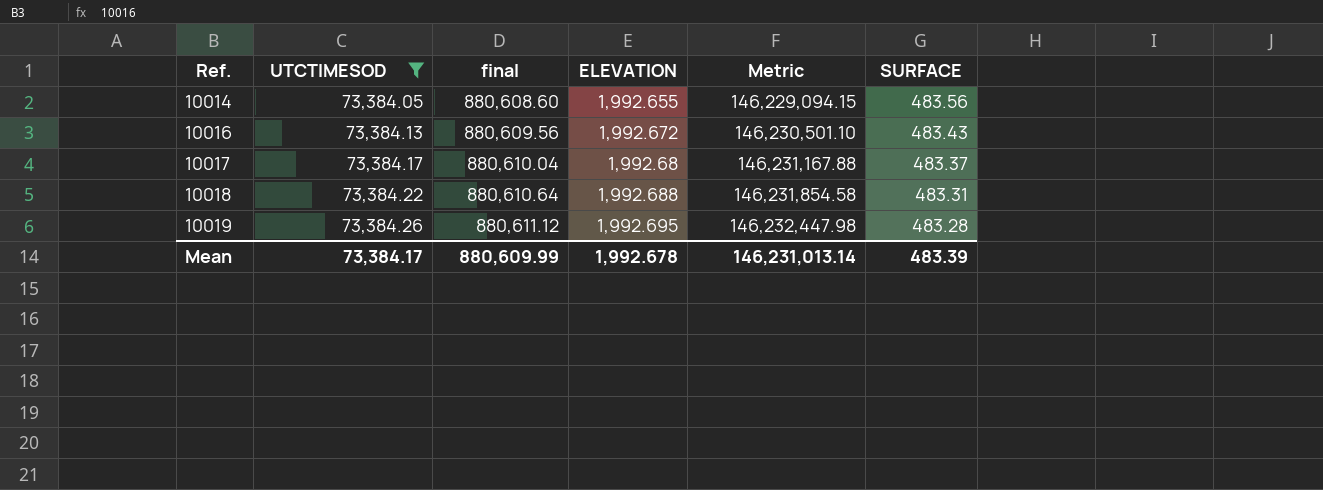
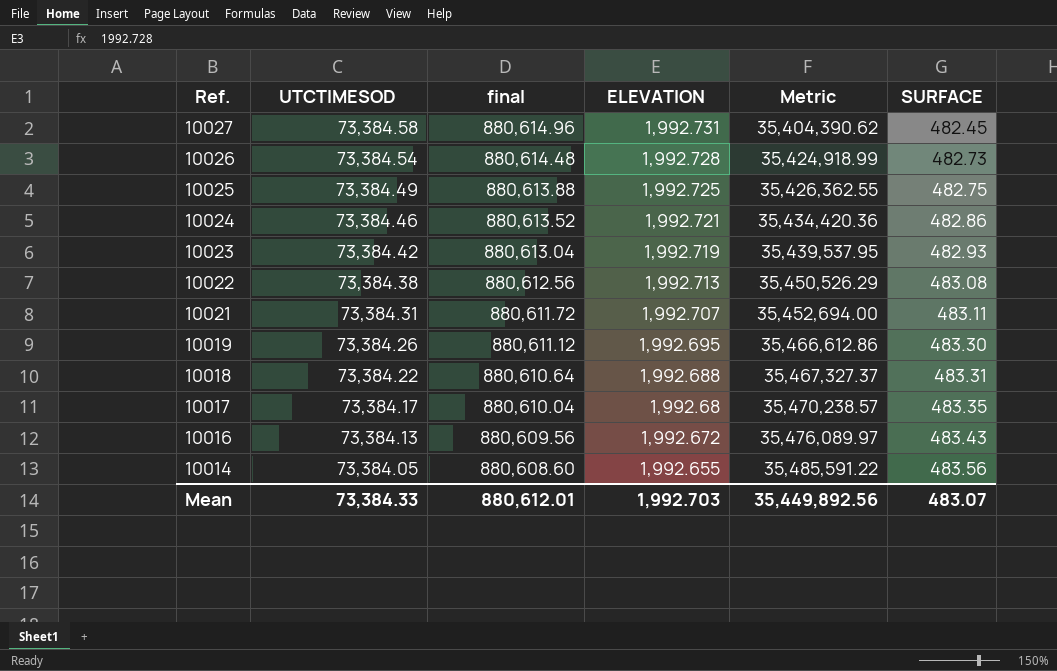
filter: UTCTIMESOD <= 73,384.26 -> none
row order: Ref. ascending -> Ref. descending
column Metric | formula: [UTCTIMESOD] * [ELEVATION] -> [UTCTIMESOD] * [SURFACE]
10019 | SURFACE: 483.28 -> 483.30
10017 | SURFACE: 483.37 -> 483.35
Mean | UTCTIMESOD: 73,384.17 -> 73,384.33
Mean | final: 880,609.99 -> 880,612.01
Mean | ELEVATION: 1,992.678 -> 1,992.703
Mean | Metric: 146,231,013.14 -> 35,449,892.56
Mean | SURFACE: 483.39 -> 483.07

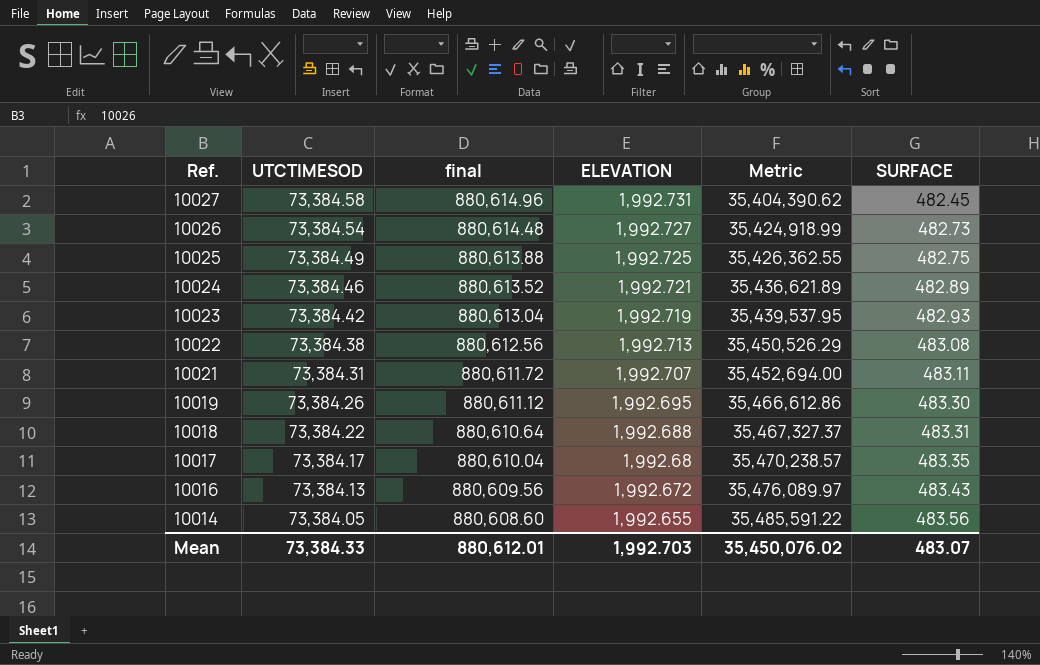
10026 | ELEVATION: 1,992.728 -> 1,992.727
10024 | Metric: 35,434,420.36 -> 35,436,621.89
10024 | SURFACE: 482.86 -> 482.89
Mean | Metric: 35,449,892.56 -> 35,450,076.02

